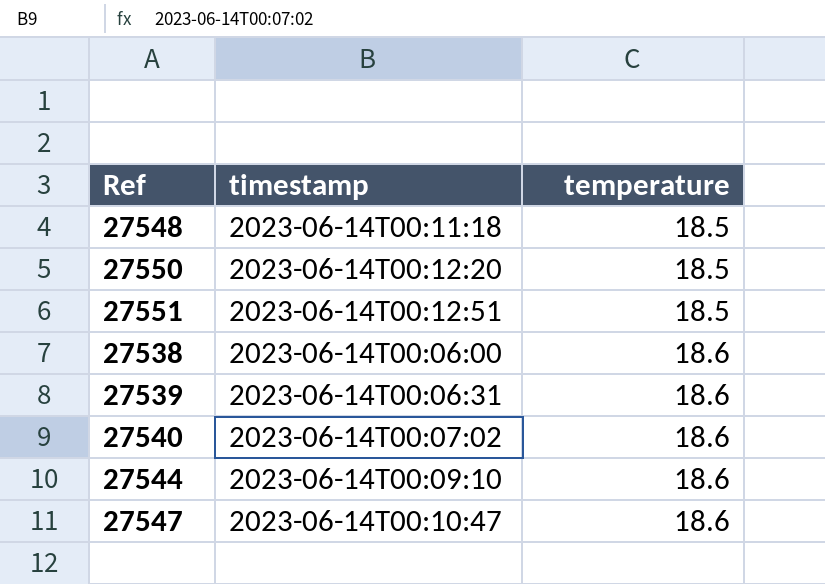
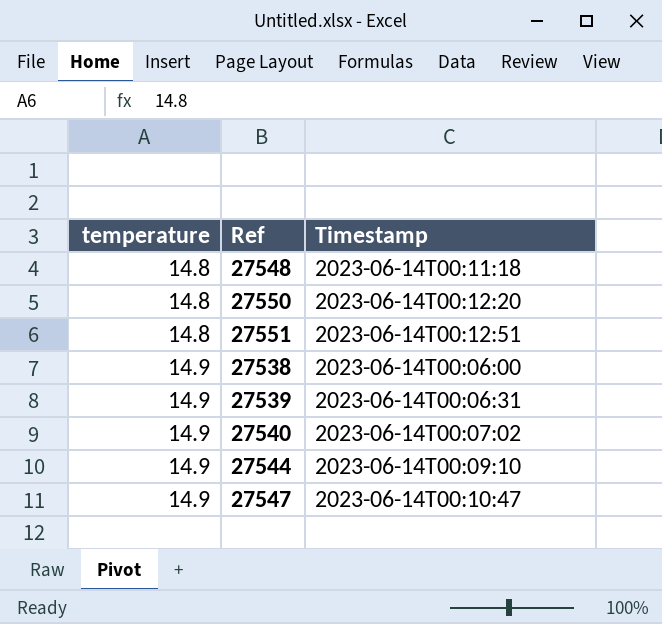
column temperature | position: 3 -> 1
column name: timestamp -> Timestamp
27548 | temperature: 18.5 -> 14.8
27550 | temperature: 18.5 -> 14.8
27551 | temperature: 18.5 -> 14.8
27538 | temperature: 18.6 -> 14.9
27539 | temperature: 18.6 -> 14.9
27540 | temperature: 18.6 -> 14.9
27544 | temperature: 18.6 -> 14.9
27547 | temperature: 18.6 -> 14.9

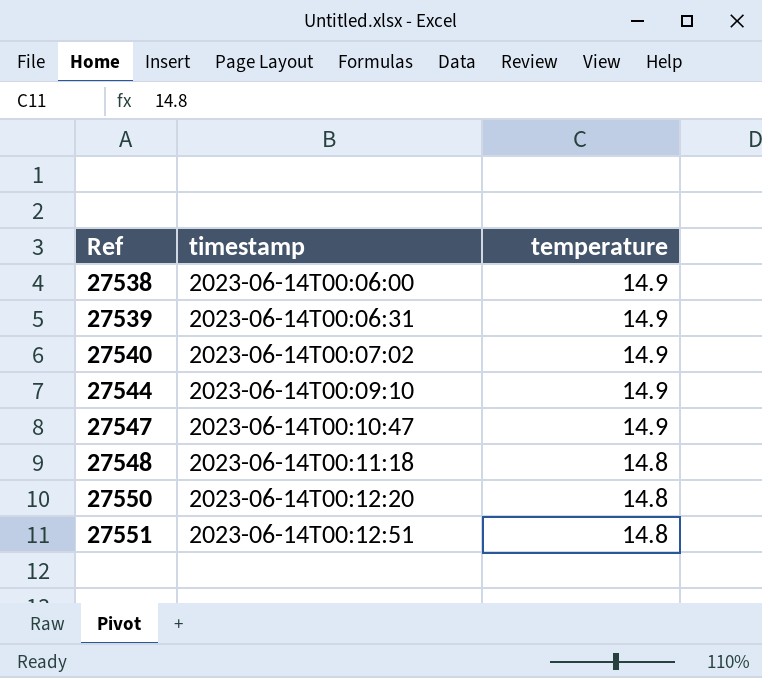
row order: temperature ascending -> Ref ascending
column name: Timestamp -> timestamp
column temperature | position: 1 -> 3

